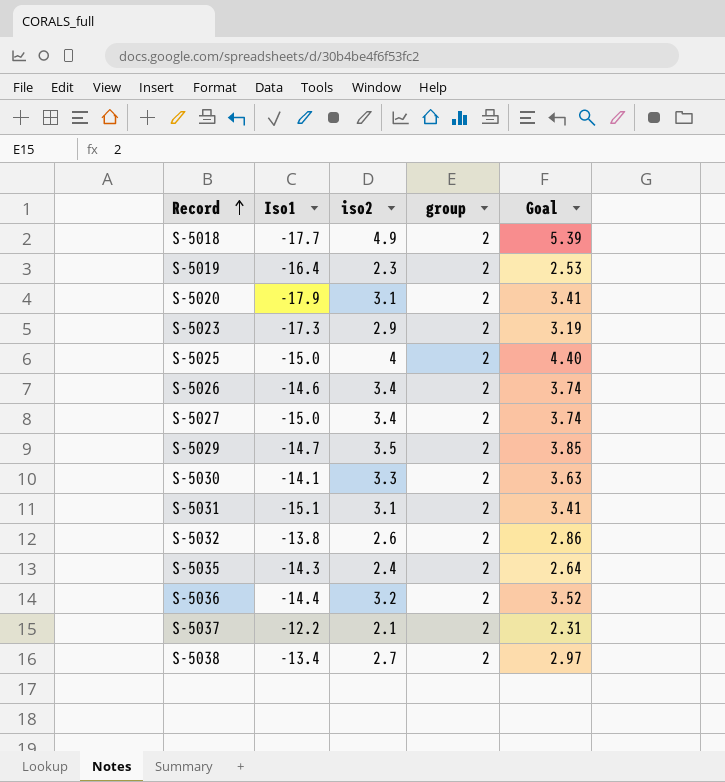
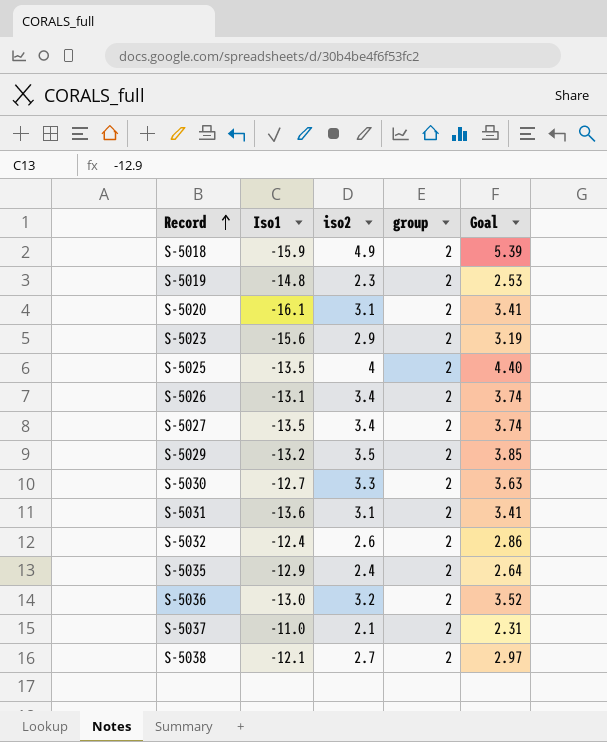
S-5018 | Iso1: -17.7 -> -15.9
S-5019 | Iso1: -16.4 -> -14.8
S-5020 | Iso1: -17.9 -> -16.1
S-5023 | Iso1: -17.3 -> -15.6
S-5025 | Iso1: -15.0 -> -13.5
S-5026 | Iso1: -14.6 -> -13.1
S-5027 | Iso1: -15.0 -> -13.5
S-5029 | Iso1: -14.7 -> -13.2
S-5030 | Iso1: -14.1 -> -12.7
S-5031 | Iso1: -15.1 -> -13.6
S-5032 | Iso1: -13.8 -> -12.4
S-5035 | Iso1: -14.3 -> -12.9
S-5036 | Iso1: -14.4 -> -13.0
S-5037 | Iso1: -12.2 -> -11.0
S-5038 | Iso1: -13.4 -> -12.1

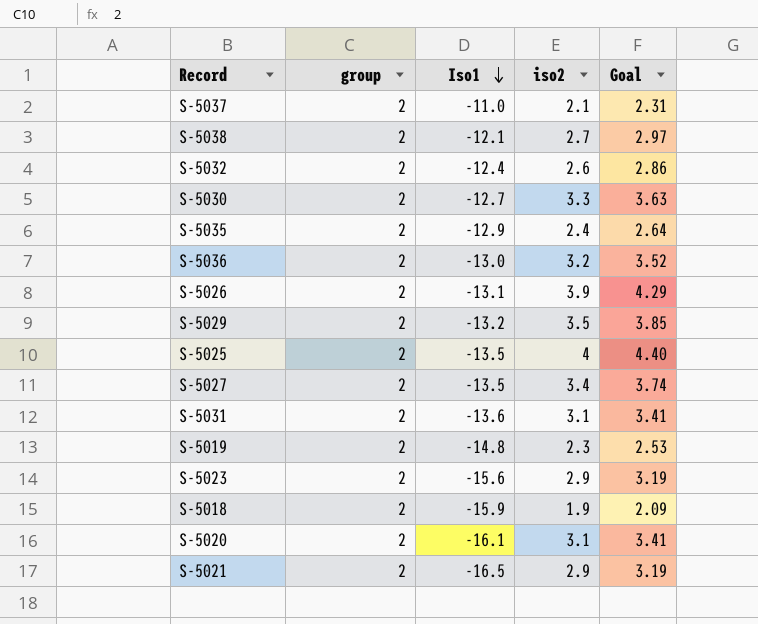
row order: Record ascending -> Iso1 descending
column group | position: 4 -> 2
S-5026 | iso2: 3.4 -> 3.9
S-5026 | Goal: 3.74 -> 4.29
S-5018 | iso2: 4.9 -> 1.9
S-5018 | Goal: 5.39 -> 2.09
row S-5021: none -> 2 | -16.5 | 2.9 | 3.19

